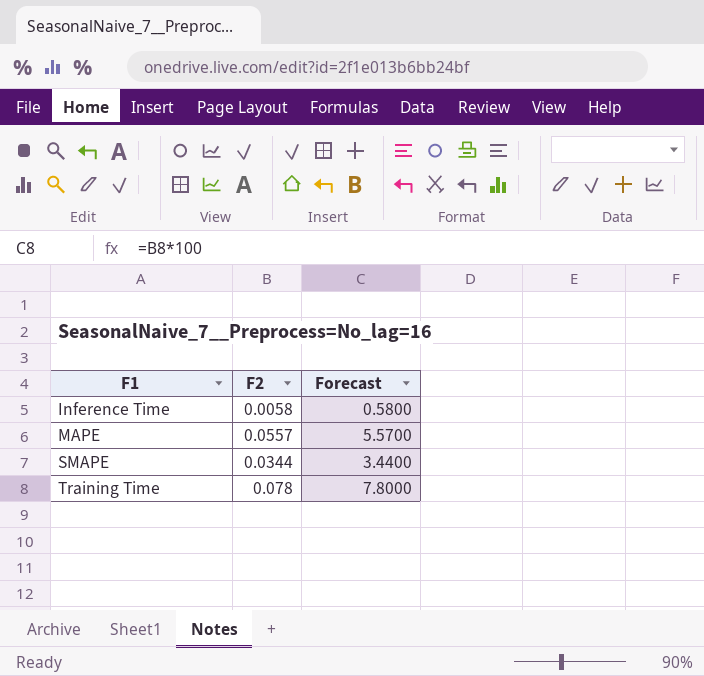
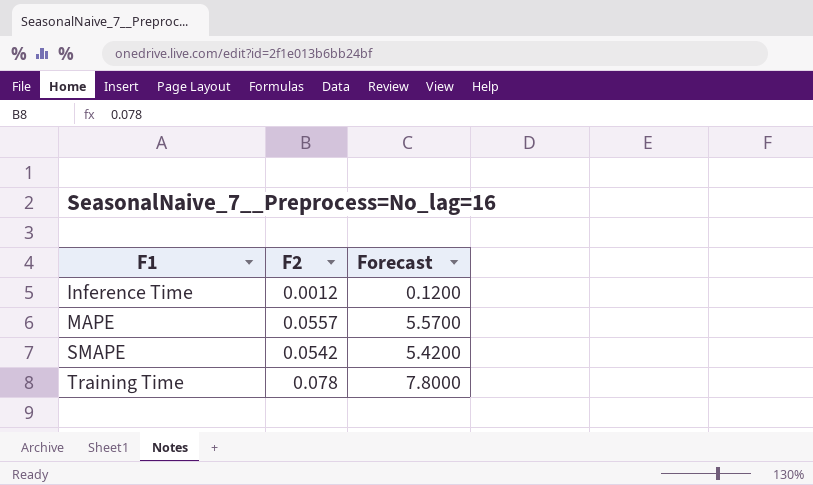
Inference Time | F2: 0.0058 -> 0.0012
Inference Time | Forecast: 0.5800 -> 0.1200
SMAPE | F2: 0.0344 -> 0.0542
SMAPE | Forecast: 3.4400 -> 5.4200

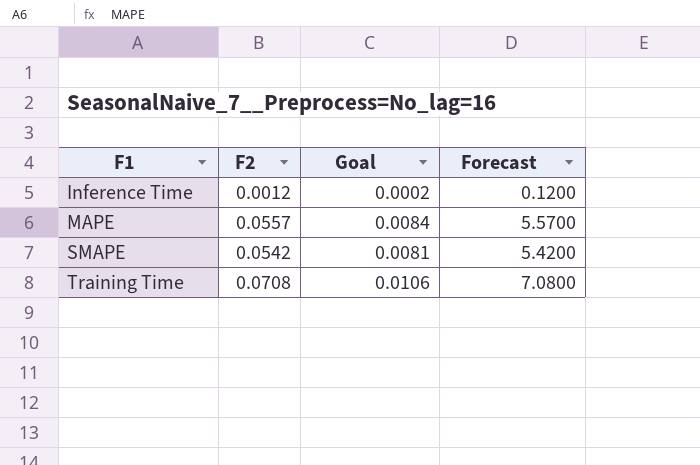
column Goal | formula: none -> [F2] * 0.15
Training Time | F2: 0.078 -> 0.0708
Training Time | Forecast: 7.8000 -> 7.0800

